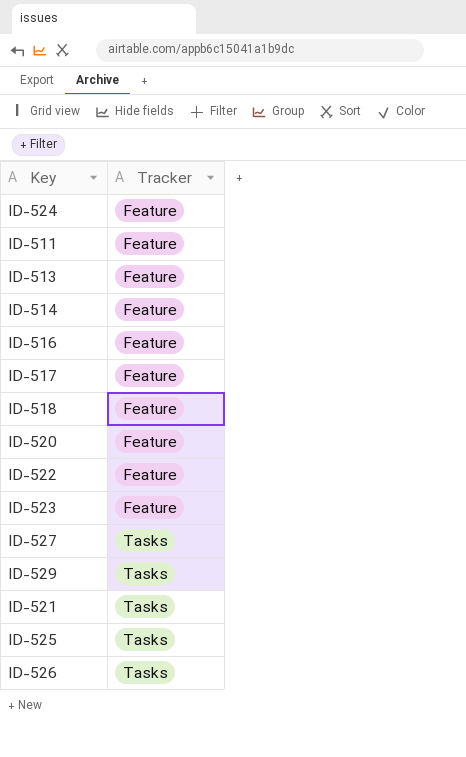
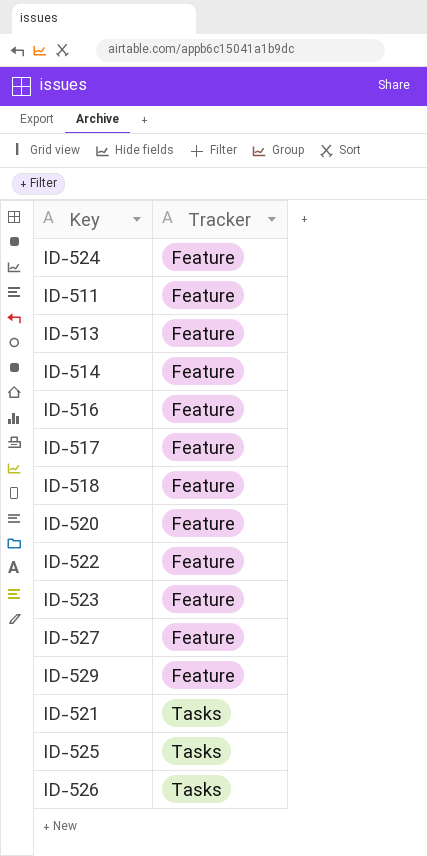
ID-527 | Tracker: Tasks -> Feature
ID-529 | Tracker: Tasks -> Feature

